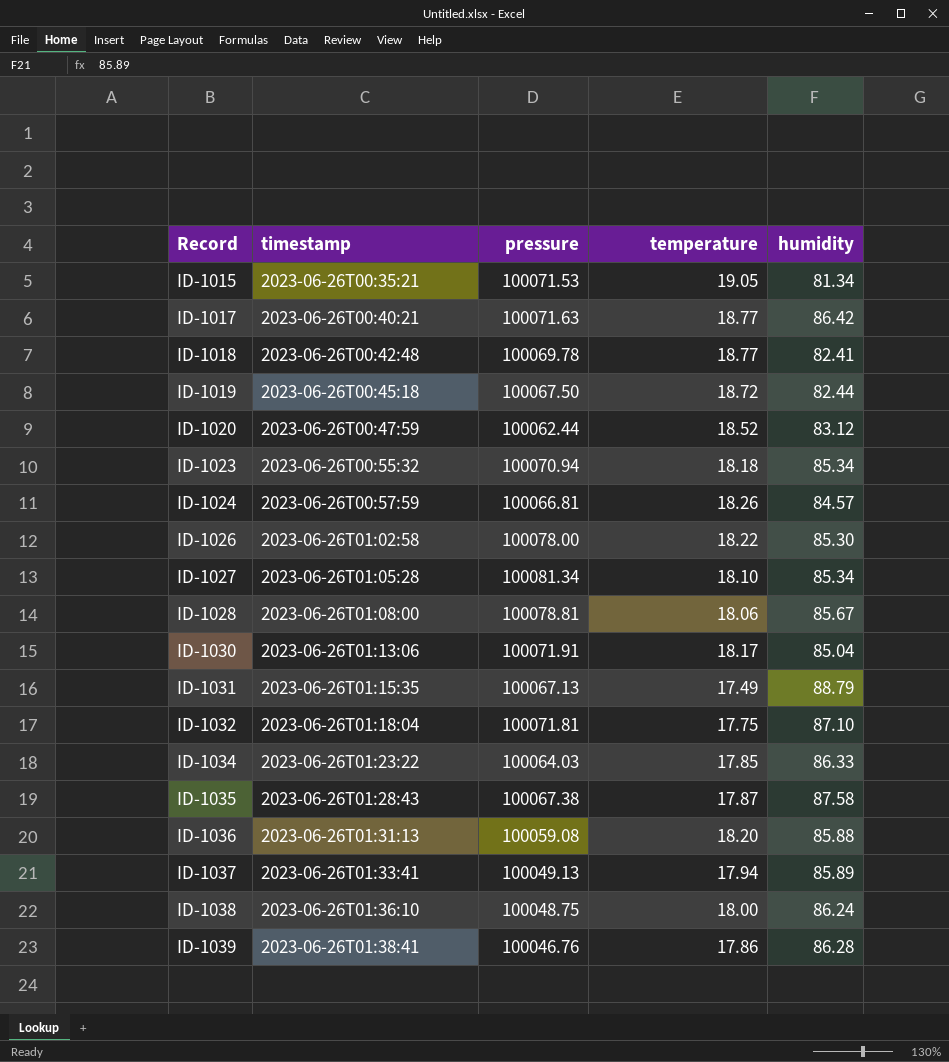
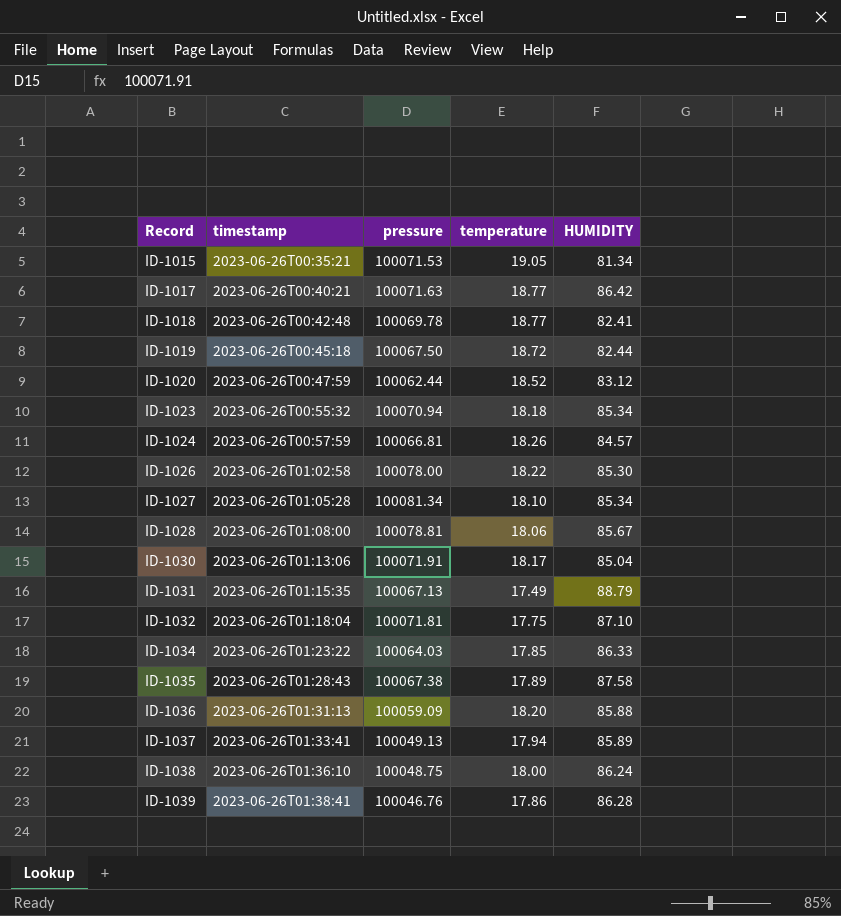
column name: humidity -> HUMIDITY
ID-1035 | temperature: 17.87 -> 17.89
ID-1036 | pressure: 100059.08 -> 100059.09

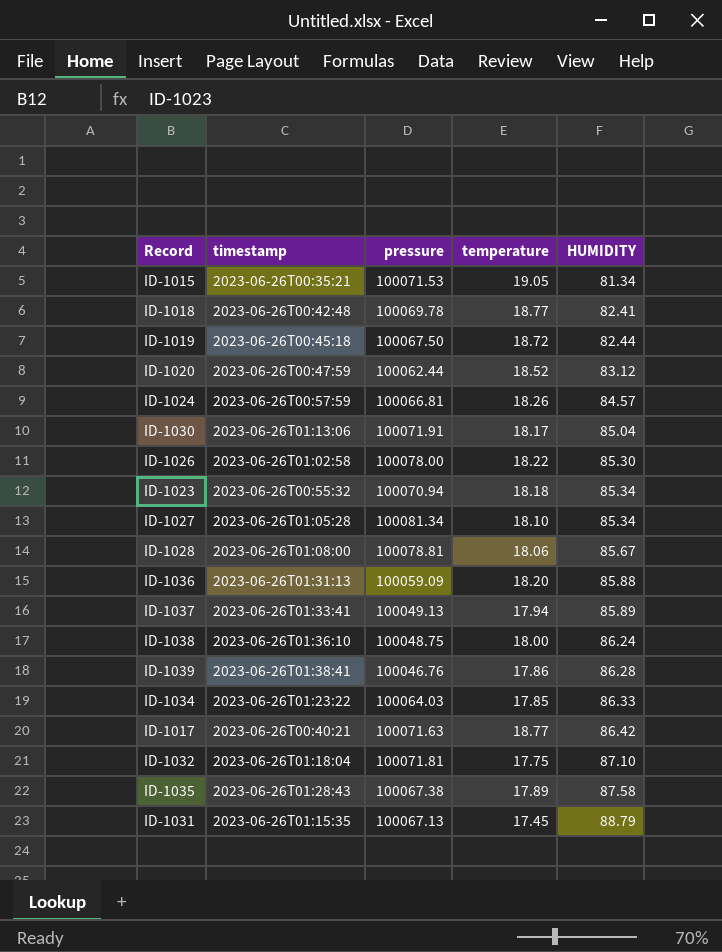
row order: Record ascending -> HUMIDITY ascending
ID-1031 | temperature: 17.49 -> 17.45

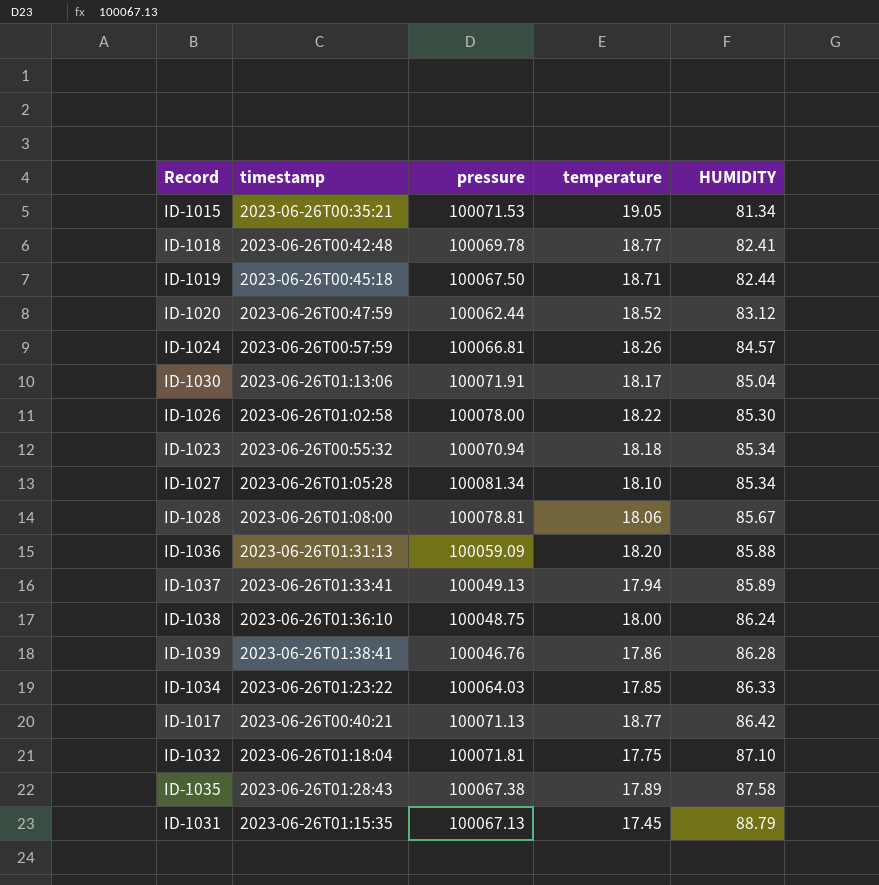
ID-1019 | temperature: 18.72 -> 18.71
ID-1017 | pressure: 100071.63 -> 100071.13

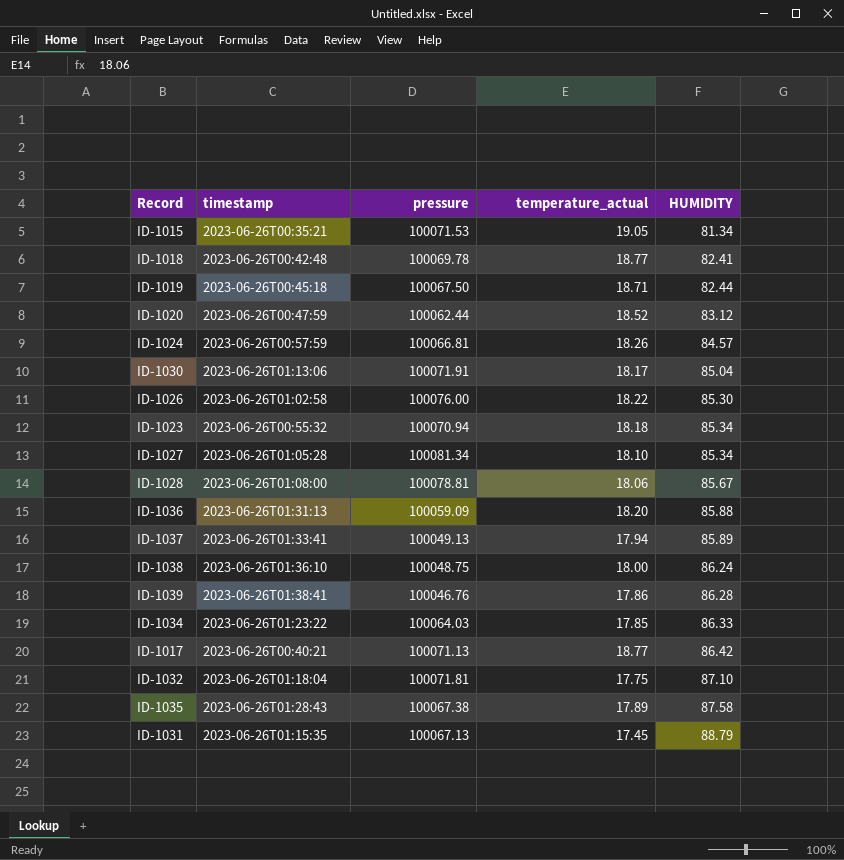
column name: temperature -> temperature_actual
ID-1026 | pressure: 100078.00 -> 100076.00

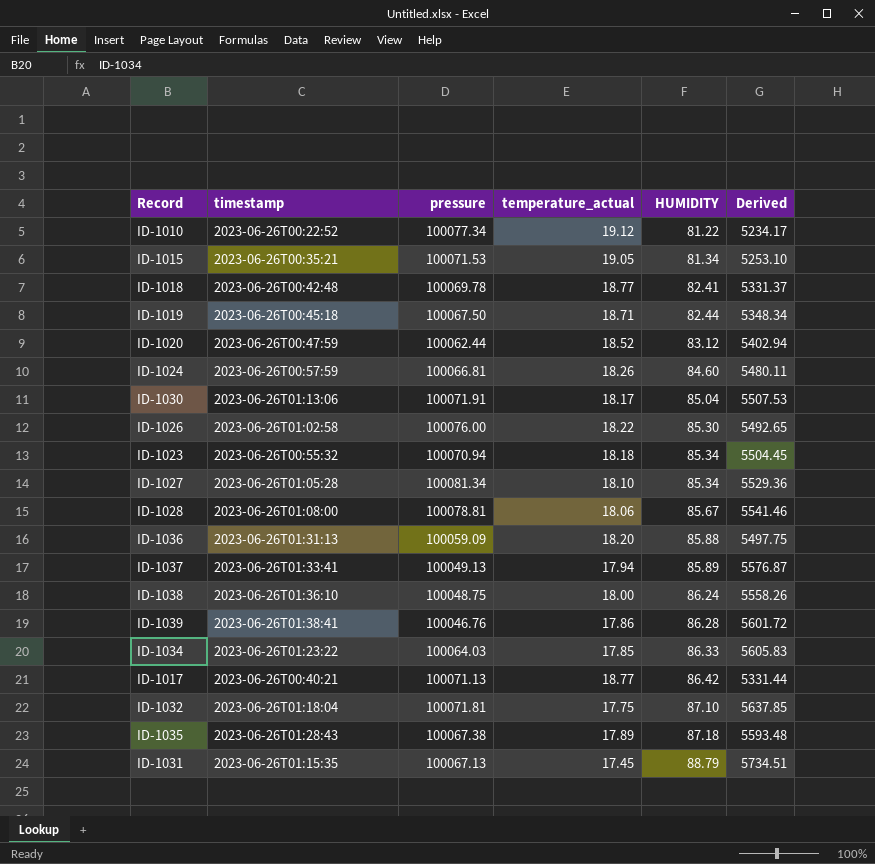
column Derived | formula: none -> [pressure] / [temperature_actual]
row ID-1010: none -> 2023-06-26T00:22:52 | 100077.34 | 19.12 | 81.22 | 5234.17
ID-1024 | HUMIDITY: 84.57 -> 84.60
ID-1035 | HUMIDITY: 87.58 -> 87.18

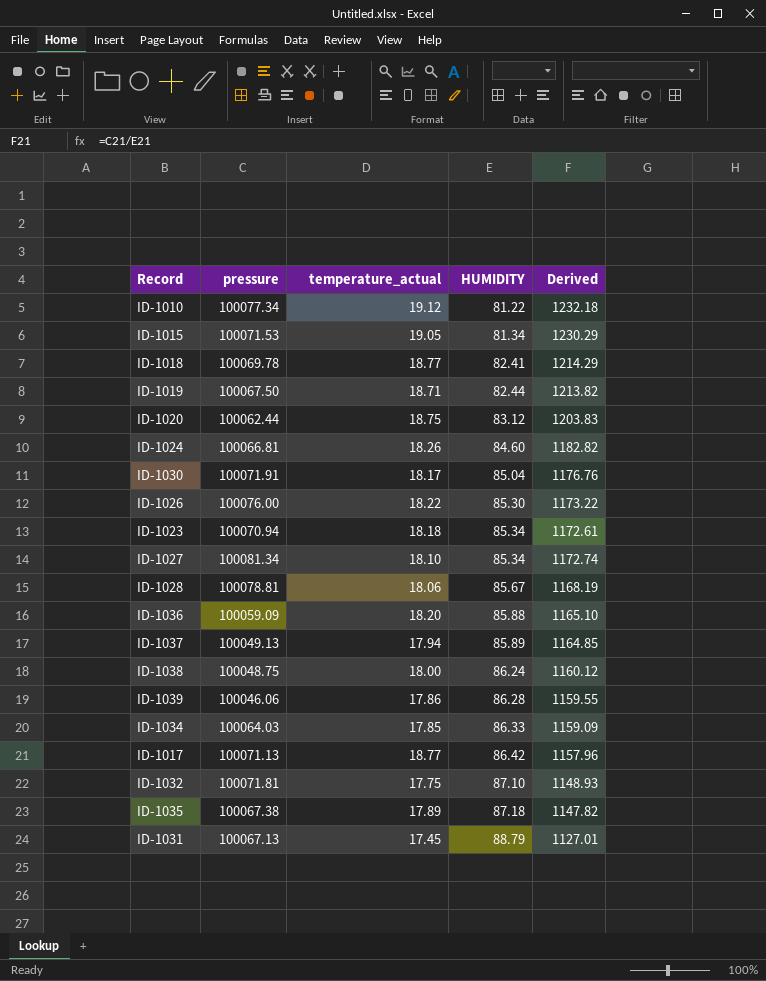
column timestamp | position: 2 -> none
column Derived | formula: [pressure] / [temperature_actual] -> [pressure] / [HUMIDITY]
ID-1020 | temperature_actual: 18.52 -> 18.75
ID-1039 | pressure: 100046.76 -> 100046.06

